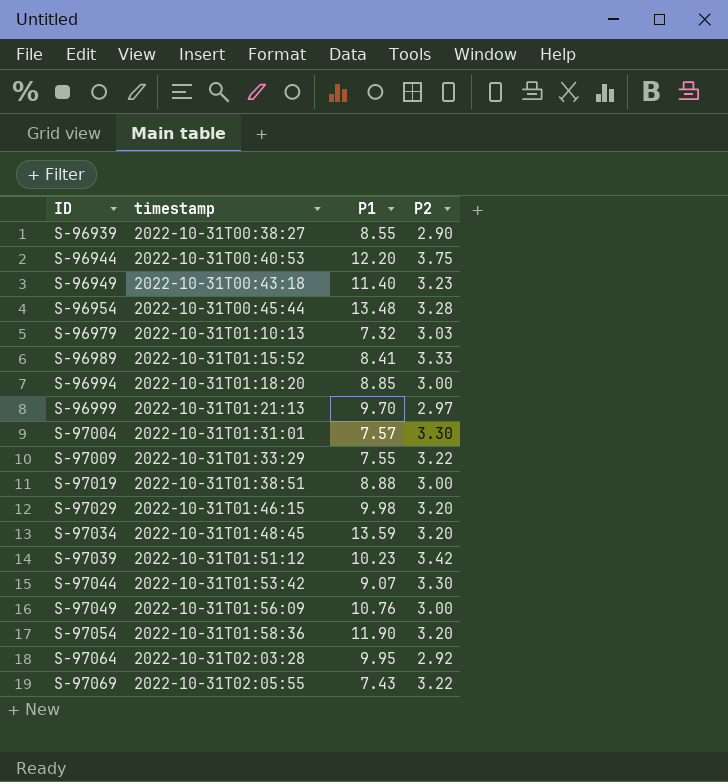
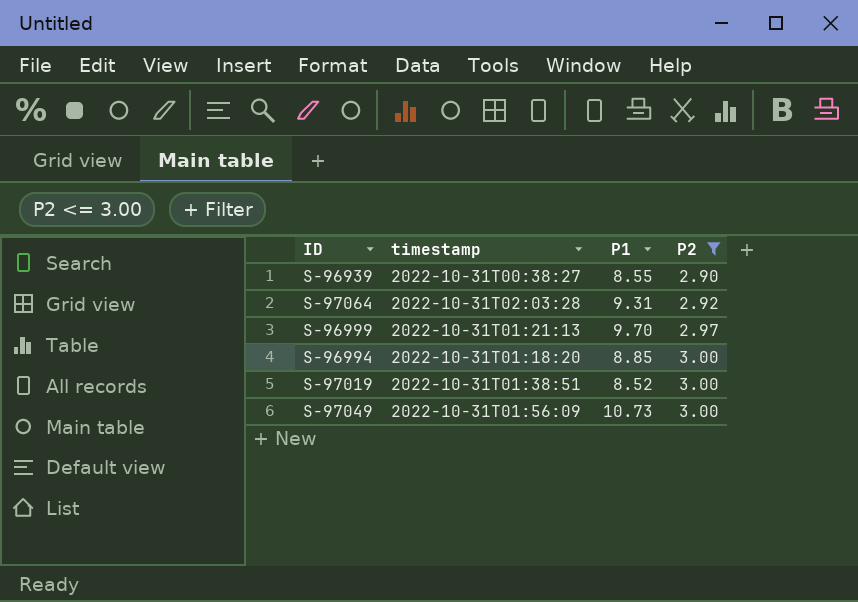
filter: none -> P2 <= 3.00
row order: ID ascending -> P2 ascending
S-97064 | P1: 9.95 -> 9.31
S-97019 | P1: 8.88 -> 8.52
S-97049 | P1: 10.76 -> 10.73

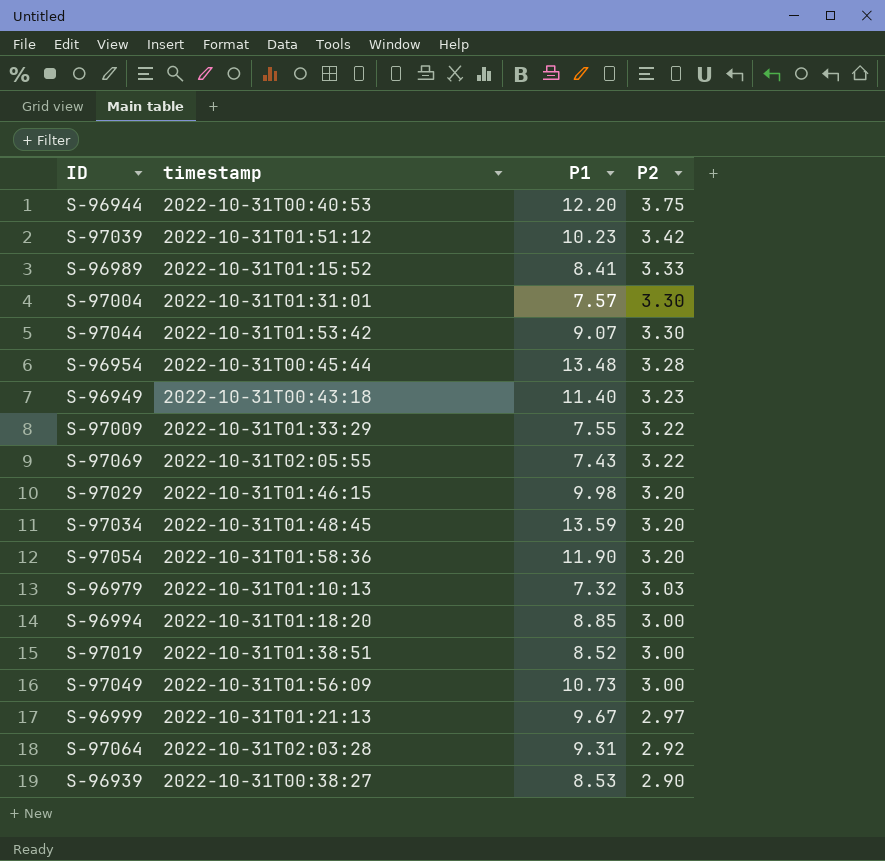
filter: P2 <= 3.00 -> none
row order: P2 ascending -> P2 descending
S-96999 | P1: 9.70 -> 9.67
S-96939 | P1: 8.55 -> 8.53

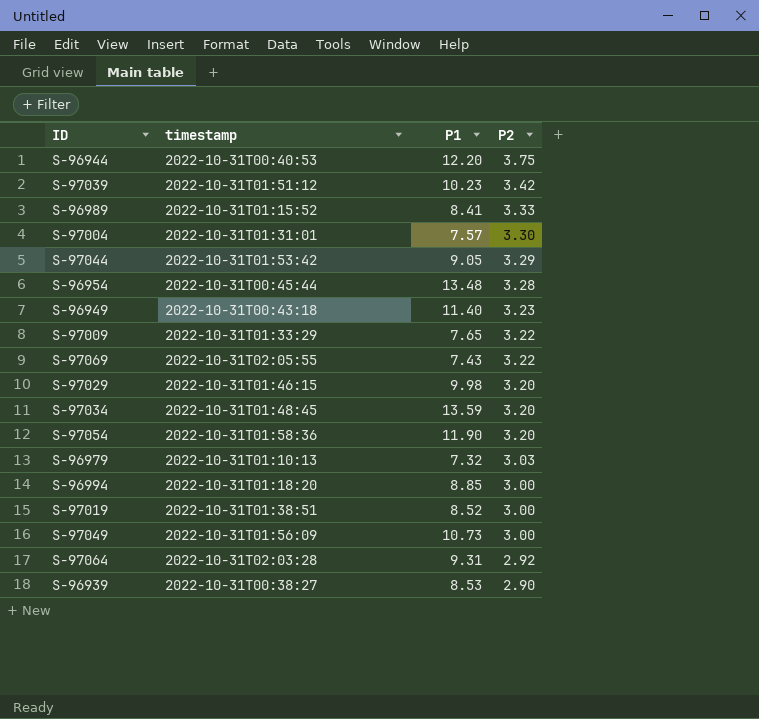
row S-96999: 2022-10-31T01:21:13 | 9.67 | 2.97 -> none
S-97044 | P1: 9.07 -> 9.05
S-97044 | P2: 3.30 -> 3.29
S-97009 | P1: 7.55 -> 7.65

